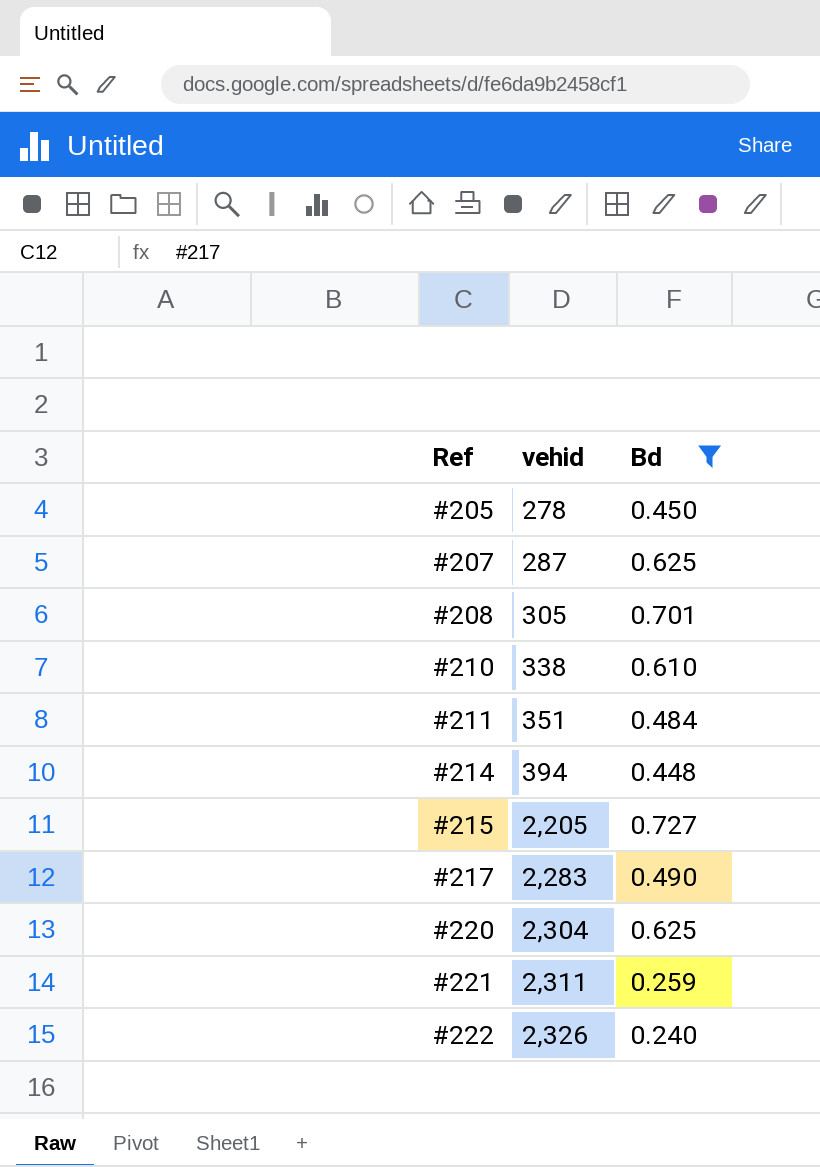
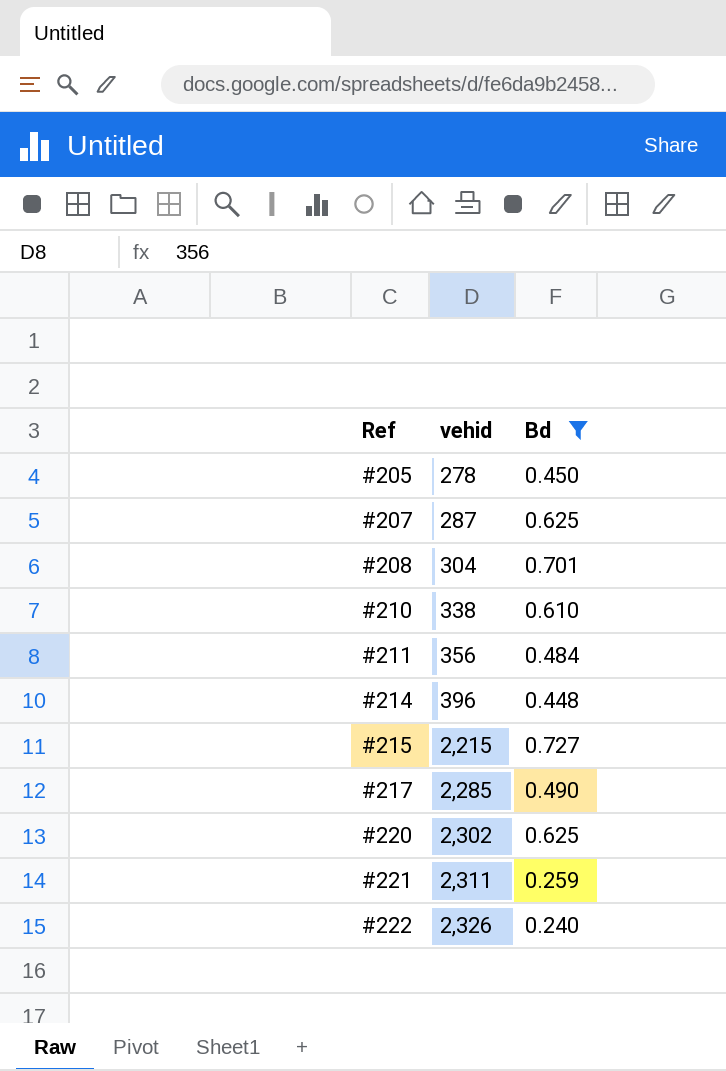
#208 | vehid: 305 -> 304
#211 | vehid: 351 -> 356
#214 | vehid: 394 -> 396
#215 | vehid: 2,205 -> 2,215
#217 | vehid: 2,283 -> 2,285
#220 | vehid: 2,304 -> 2,302

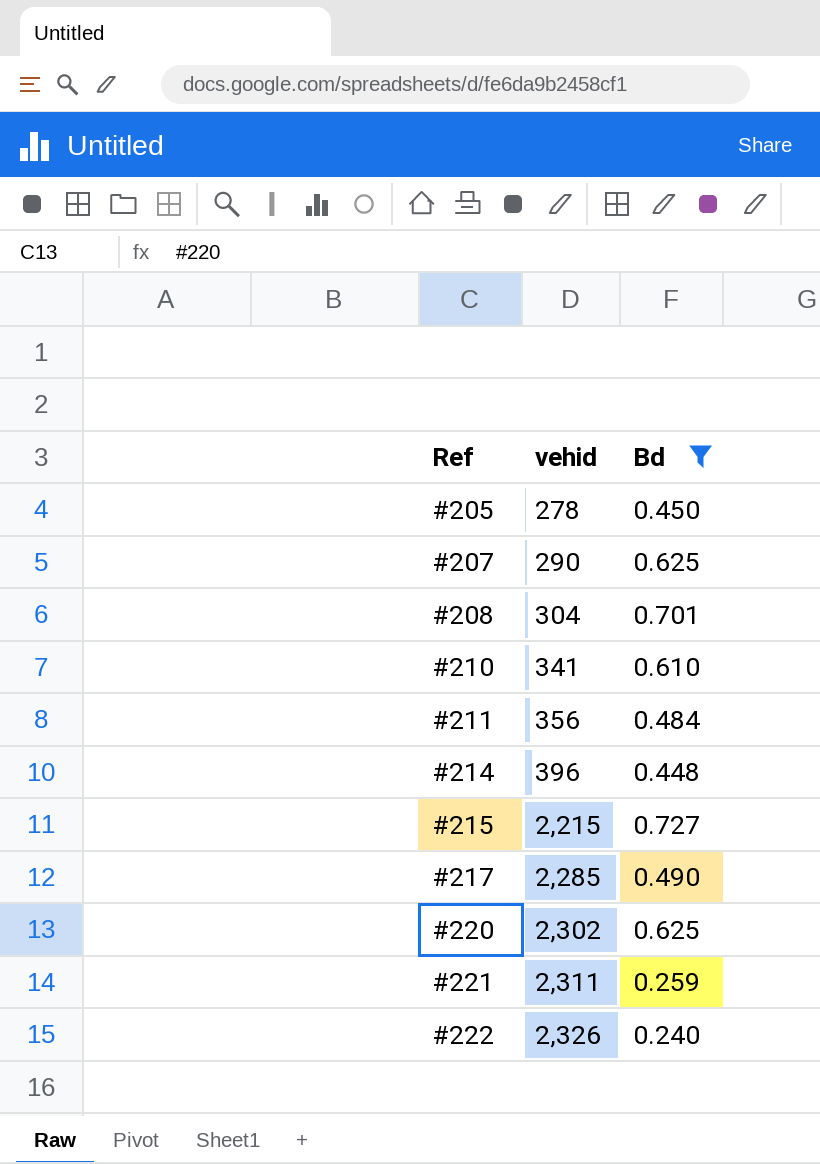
#207 | vehid: 287 -> 290
#210 | vehid: 338 -> 341

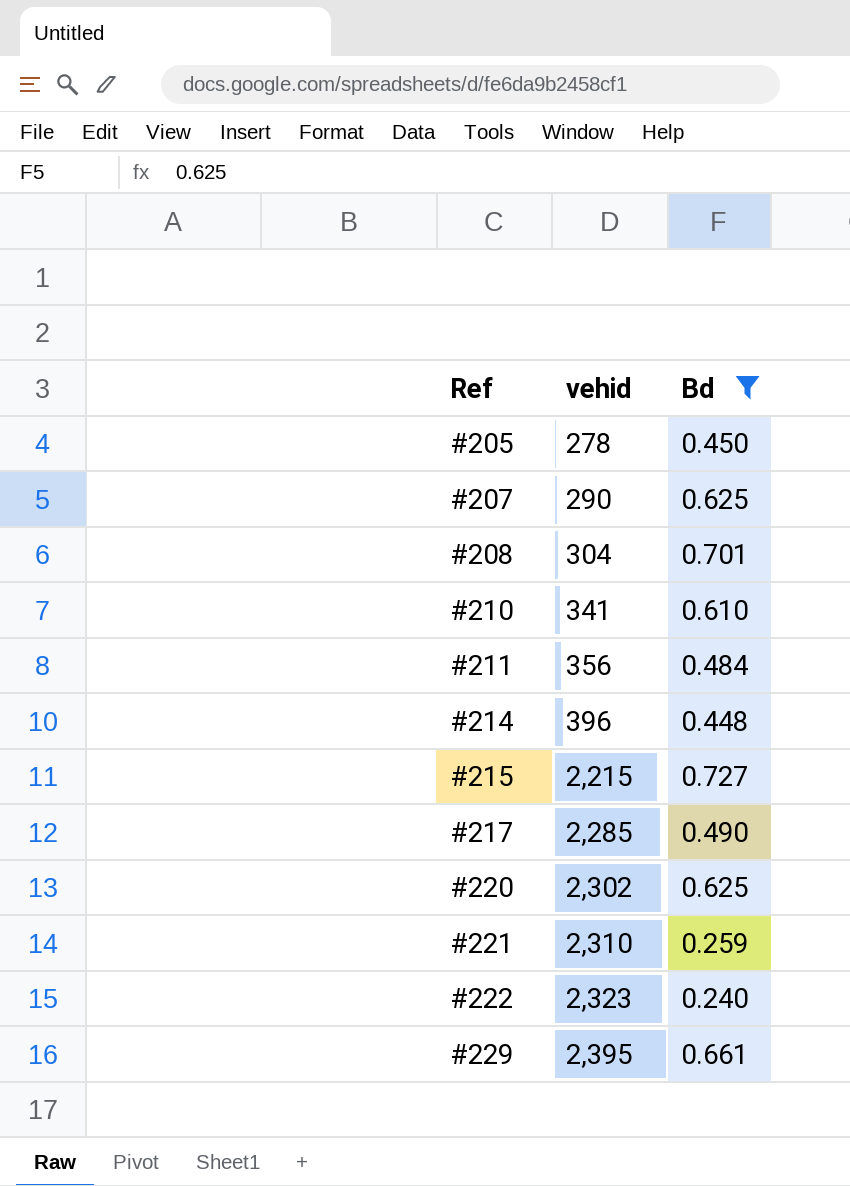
#221 | vehid: 2,311 -> 2,310
#222 | vehid: 2,326 -> 2,323
row #229: none -> 2,395 | 0.661

